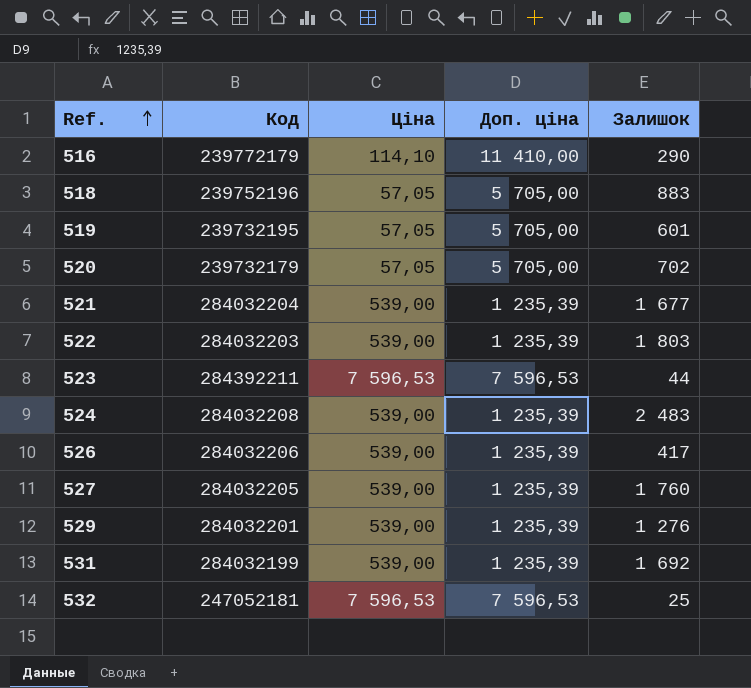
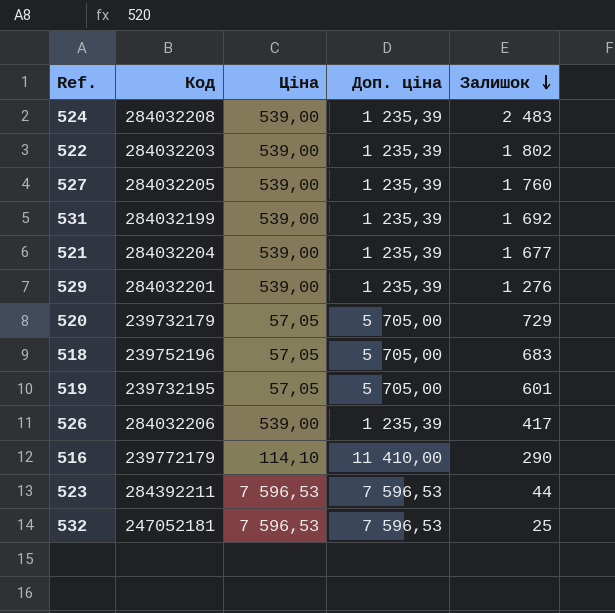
row order: Ref. ascending -> Залишок descending
522 | Залишок: 1 803 -> 1 802
520 | Залишок: 702 -> 729
518 | Залишок: 883 -> 683

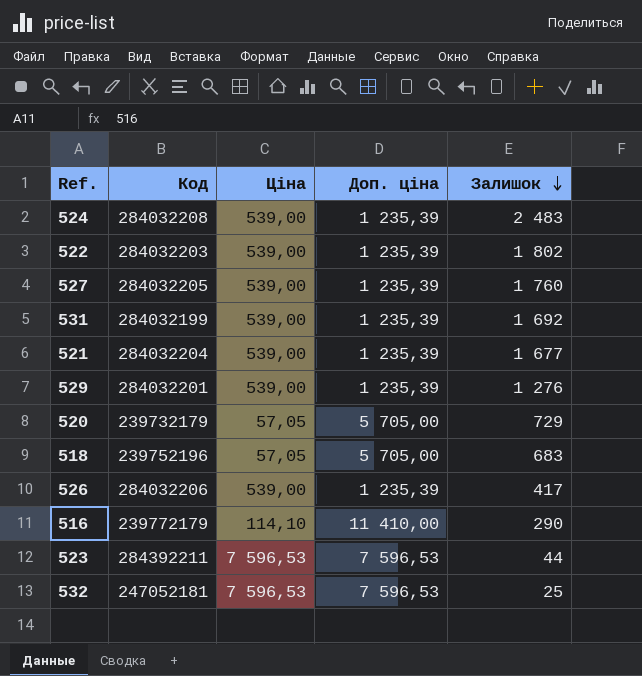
row 519: 239732195 | 57,05 | 5 705,00 | 601 -> none

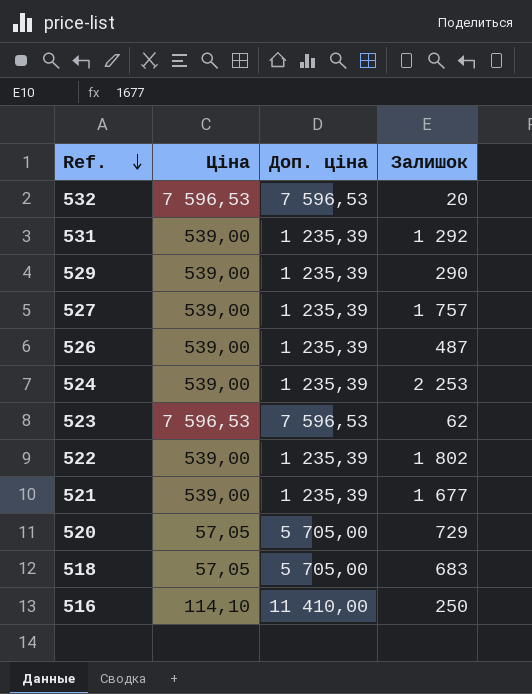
row order: Залишок descending -> Ref. descending
column Код | position: 2 -> none
532 | Залишок: 25 -> 20
531 | Залишок: 1 692 -> 1 292
529 | Залишок: 1 276 -> 290
527 | Залишок: 1 760 -> 1 757
526 | Залишок: 417 -> 487
524 | Залишок: 2 483 -> 2 253
523 | Залишок: 44 -> 62
516 | Залишок: 290 -> 250

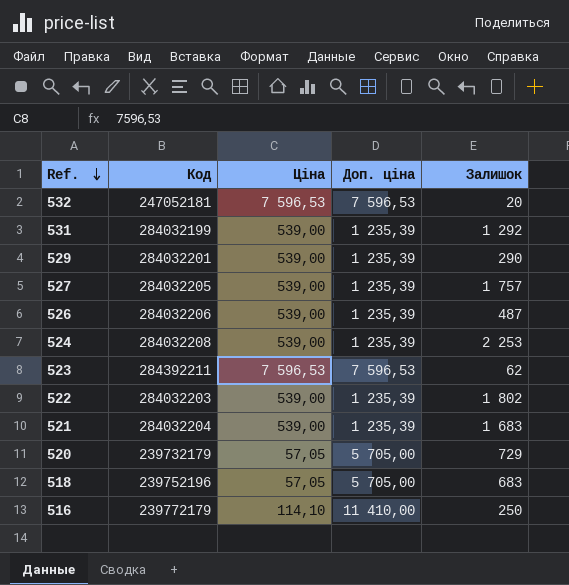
column Код | position: none -> 2
521 | Залишок: 1 677 -> 1 683

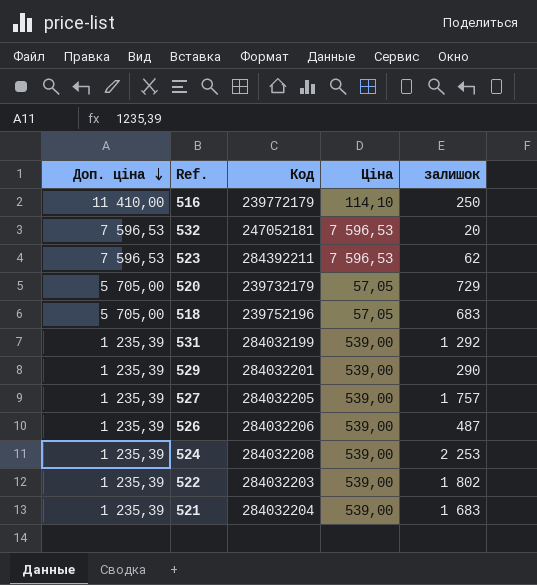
row order: Ref. descending -> Доп. ціна descending
column Доп. ціна | position: 4 -> 1
column name: Залишок -> залишок

